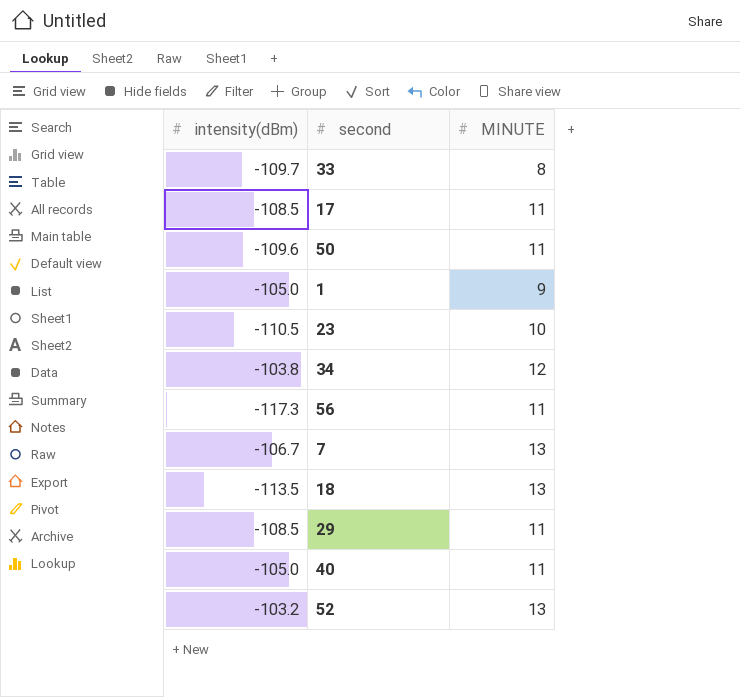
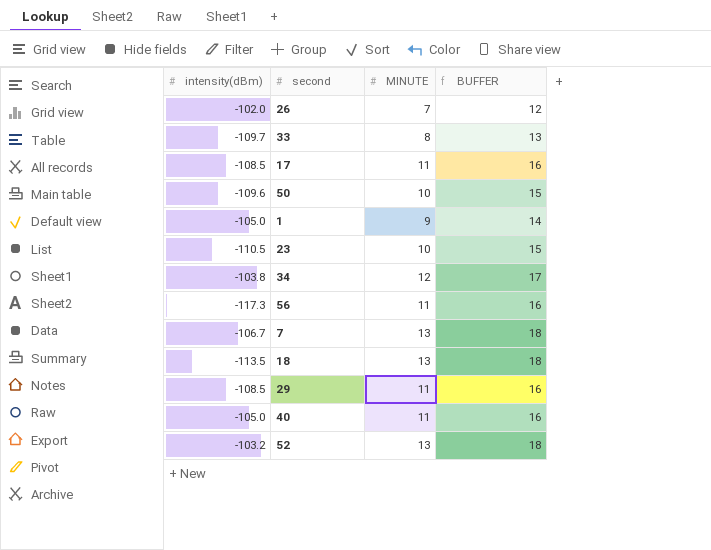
column BUFFER | formula: none -> [MINUTE] + 5
row 26: none -> -102.0 | 7 | 12
50 | MINUTE: 11 -> 10

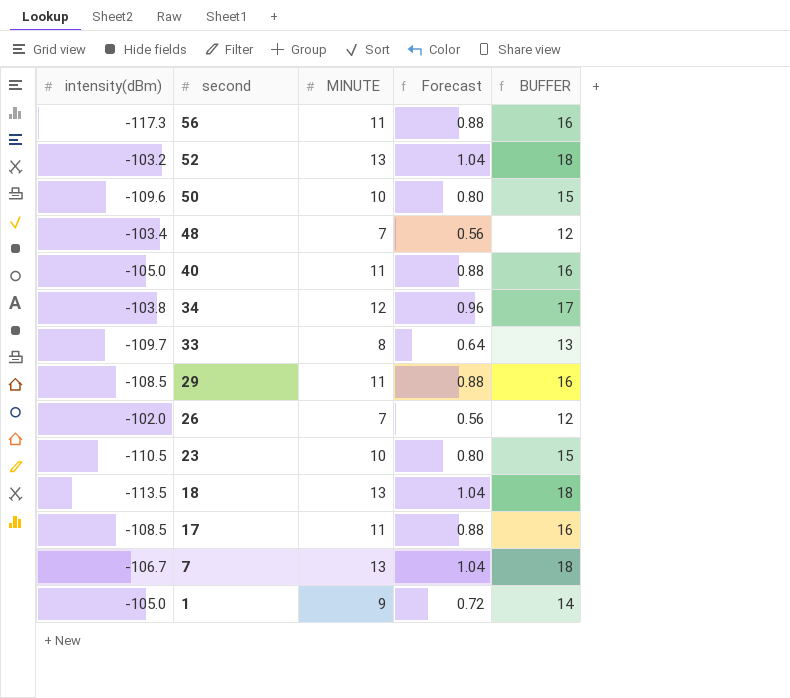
row order: none -> second descending
column Forecast | formula: none -> [MINUTE] * 0.08
row 48: none -> -103.4 | 7 | 0.56 | 12

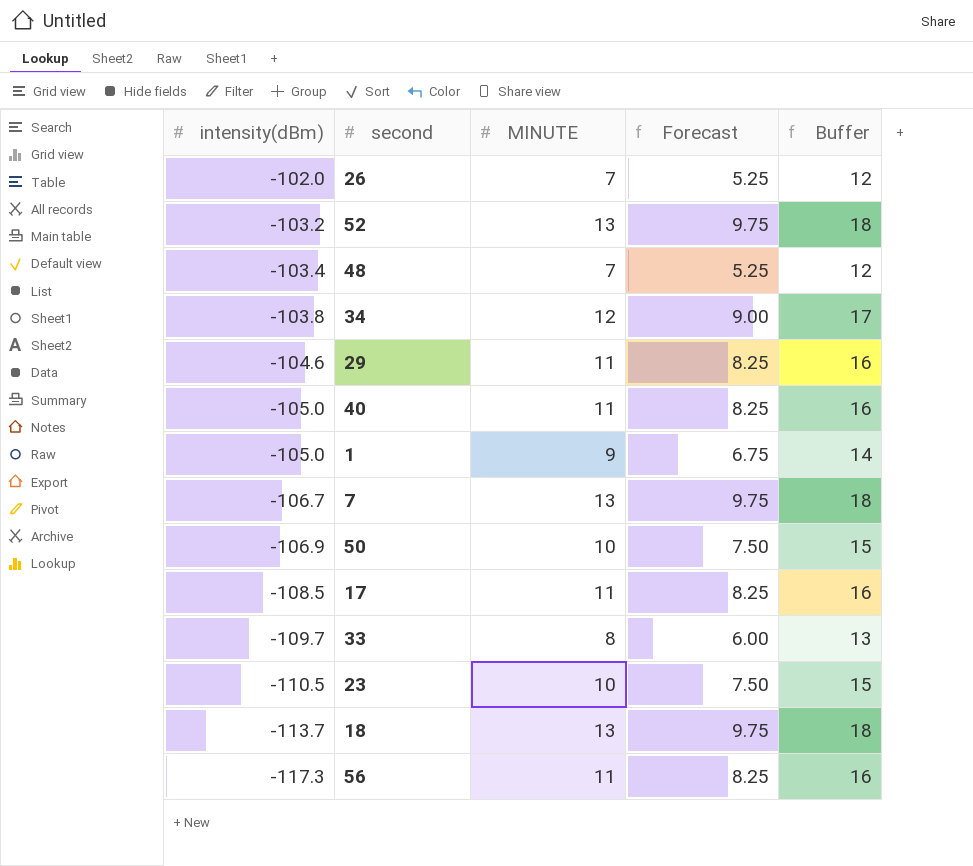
row order: second descending -> intensity(dBm) descending
column Forecast | formula: [MINUTE] * 0.08 -> [MINUTE] * 0.75
column name: BUFFER -> Buffer
29 | intensity(dBm): -108.5 -> -104.6
50 | intensity(dBm): -109.6 -> -106.9
18 | intensity(dBm): -113.5 -> -113.7

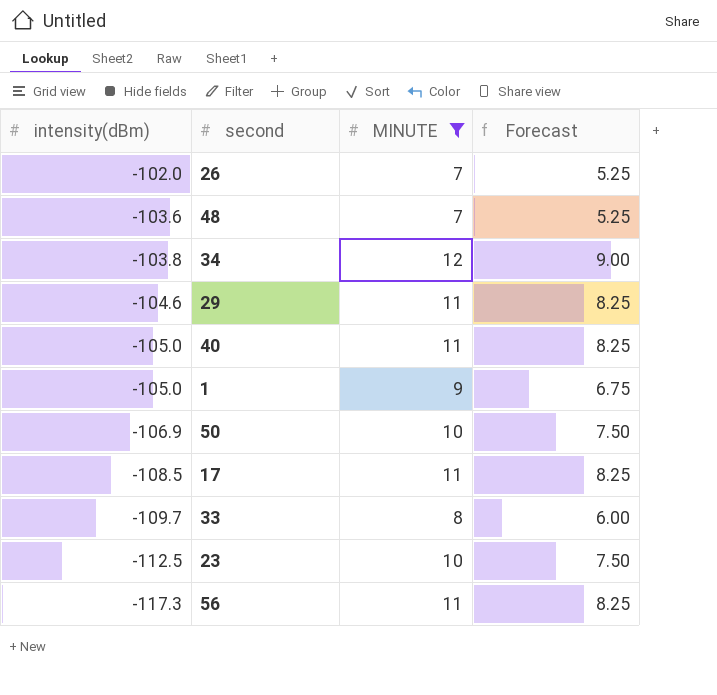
filter: none -> MINUTE != 13
column Buffer | formula: [MINUTE] + 5 -> none
48 | intensity(dBm): -103.4 -> -103.6
23 | intensity(dBm): -110.5 -> -112.5

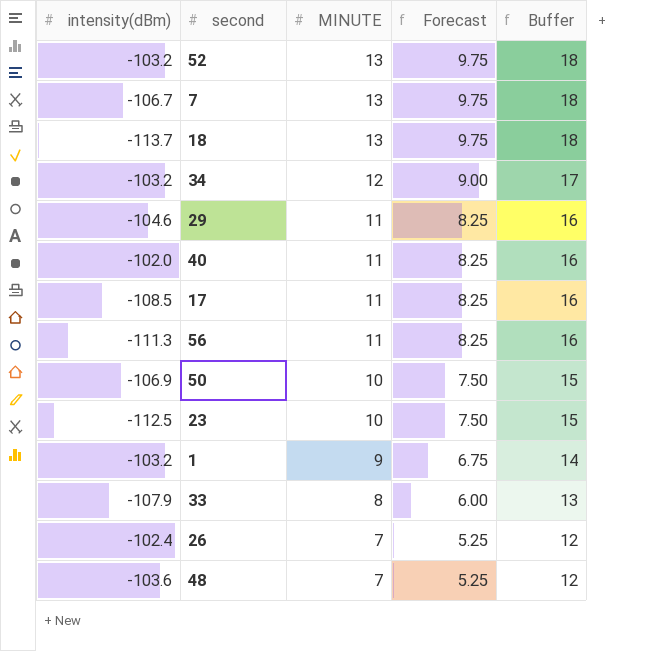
filter: MINUTE != 13 -> none
row order: intensity(dBm) descending -> MINUTE descending
column Buffer | formula: none -> [MINUTE] + 5
34 | intensity(dBm): -103.8 -> -103.2
40 | intensity(dBm): -105.0 -> -102.0
56 | intensity(dBm): -117.3 -> -111.3
1 | intensity(dBm): -105.0 -> -103.2
33 | intensity(dBm): -109.7 -> -107.9
26 | intensity(dBm): -102.0 -> -102.4

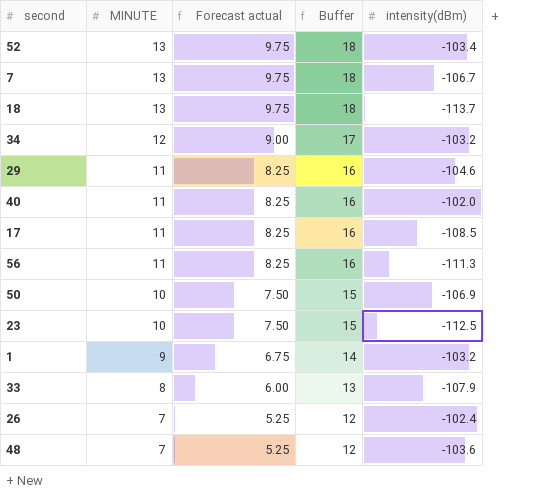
column name: Forecast -> Forecast actual
column intensity(dBm) | position: 1 -> 5
52 | intensity(dBm): -103.2 -> -103.4

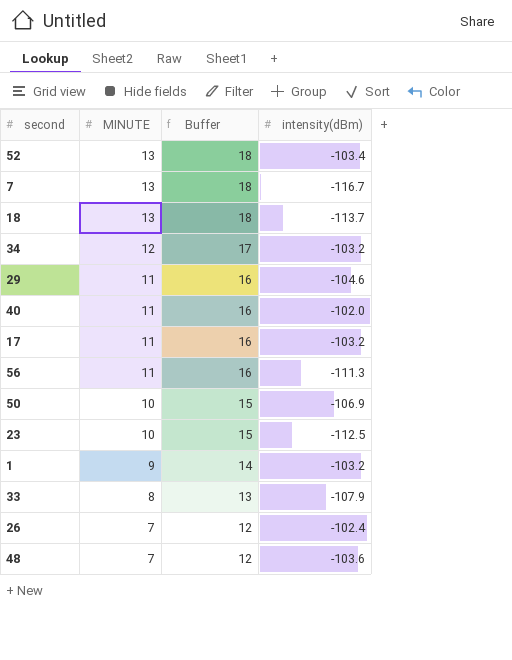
column Forecast actual | formula: [MINUTE] * 0.75 -> none
7 | intensity(dBm): -106.7 -> -116.7
17 | intensity(dBm): -108.5 -> -103.2

